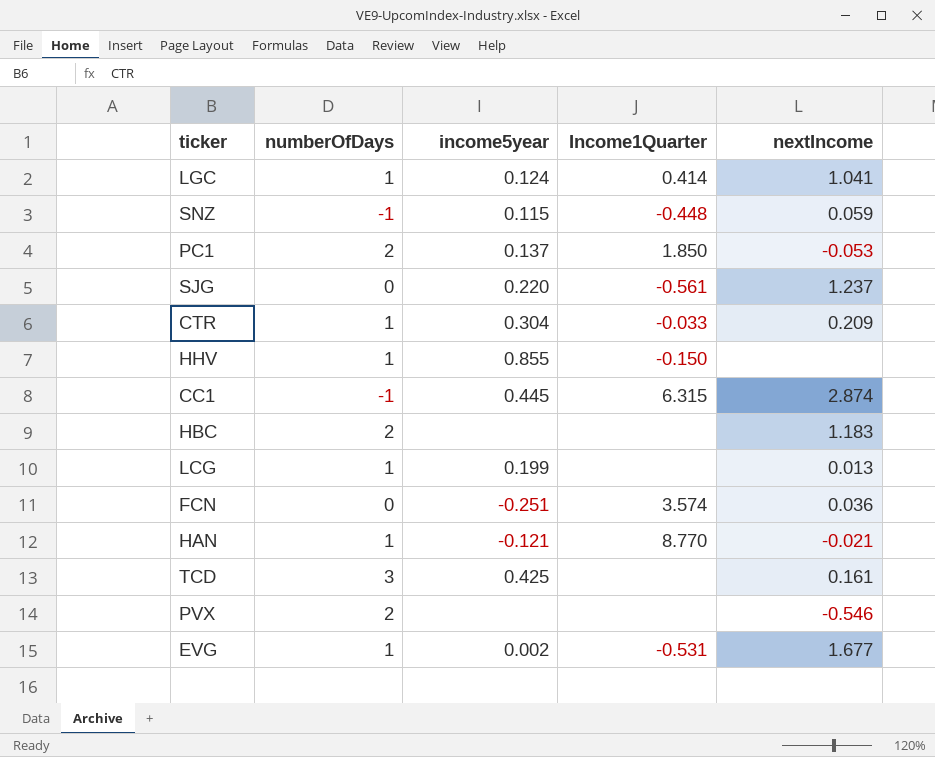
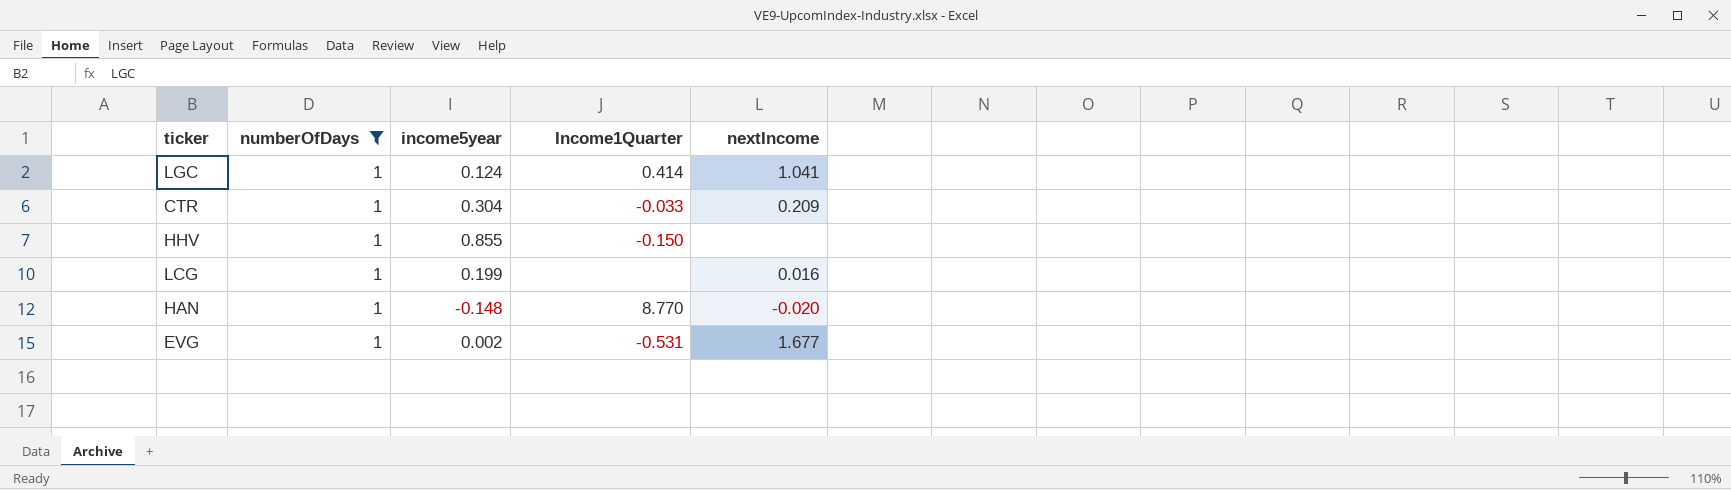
filter: none -> numberOfDays = 1
LCG | nextIncome: 0.013 -> 0.016
HAN | income5year: -0.121 -> -0.148
HAN | nextIncome: -0.021 -> -0.020

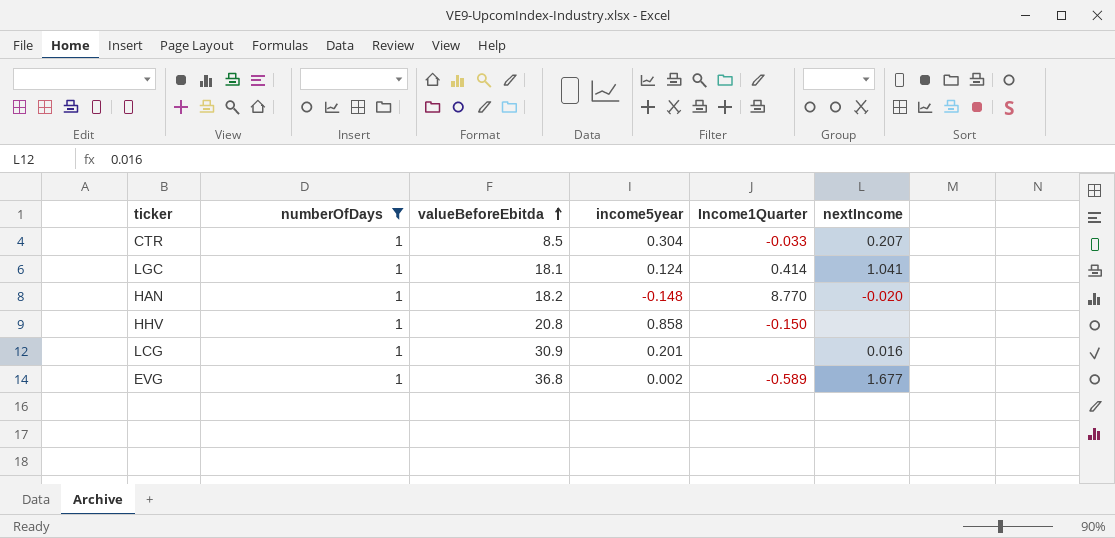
row order: none -> valueBeforeEbitda ascending
column valueBeforeEbitda | position: none -> 3
CTR | nextIncome: 0.209 -> 0.207
HHV | income5year: 0.855 -> 0.858
LCG | income5year: 0.199 -> 0.201
EVG | Income1Quarter: -0.531 -> -0.589

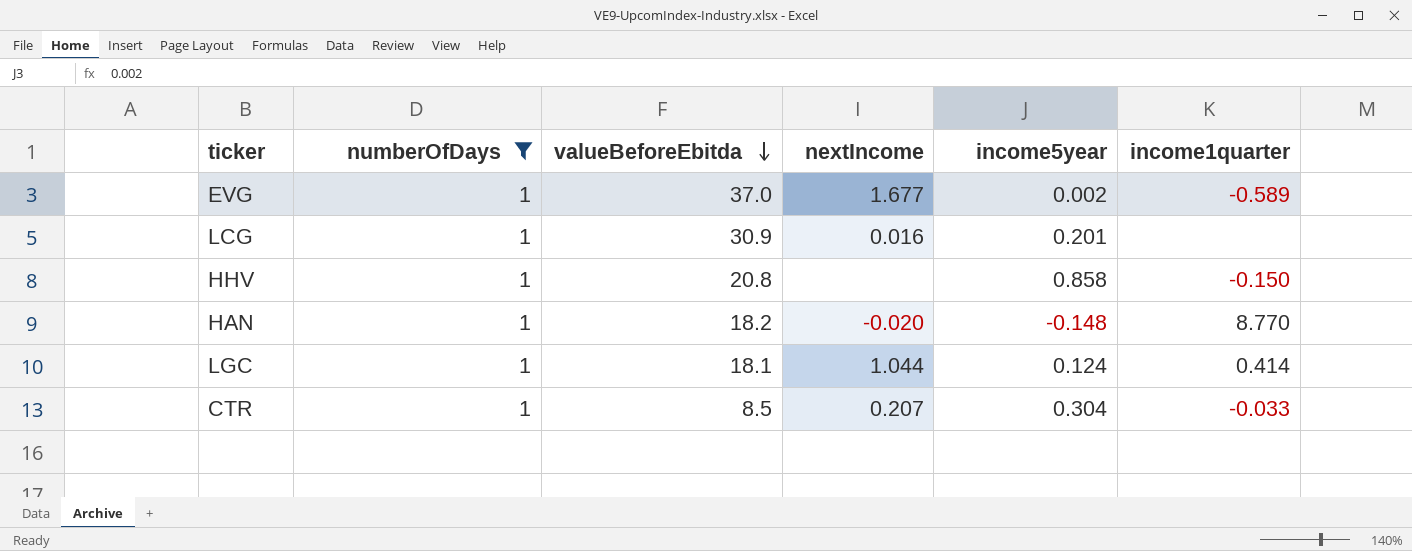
row order: valueBeforeEbitda ascending -> valueBeforeEbitda descending
column nextIncome | position: 6 -> 4
column name: Income1Quarter -> income1quarter
EVG | valueBeforeEbitda: 36.8 -> 37.0
LGC | nextIncome: 1.041 -> 1.044

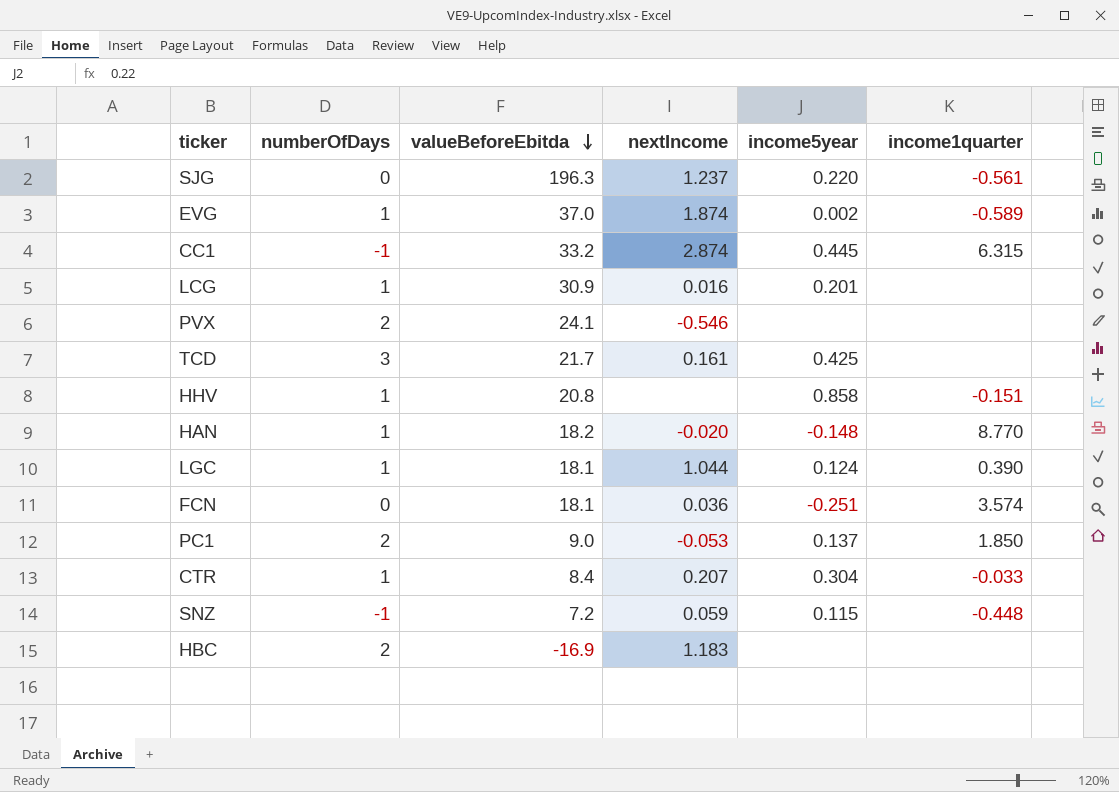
filter: numberOfDays = 1 -> none
EVG | nextIncome: 1.677 -> 1.874
HHV | income1quarter: -0.150 -> -0.151
LGC | income1quarter: 0.414 -> 0.390
CTR | valueBeforeEbitda: 8.5 -> 8.4

